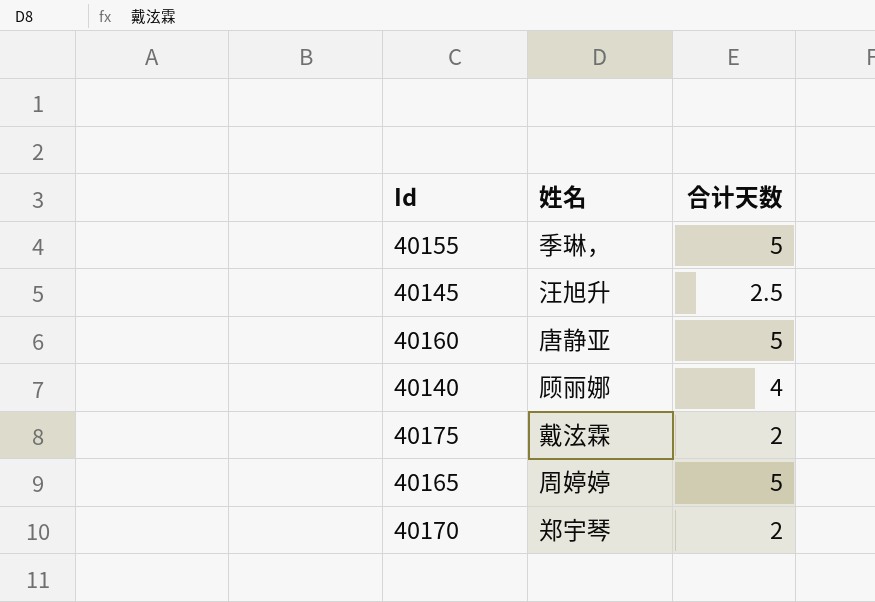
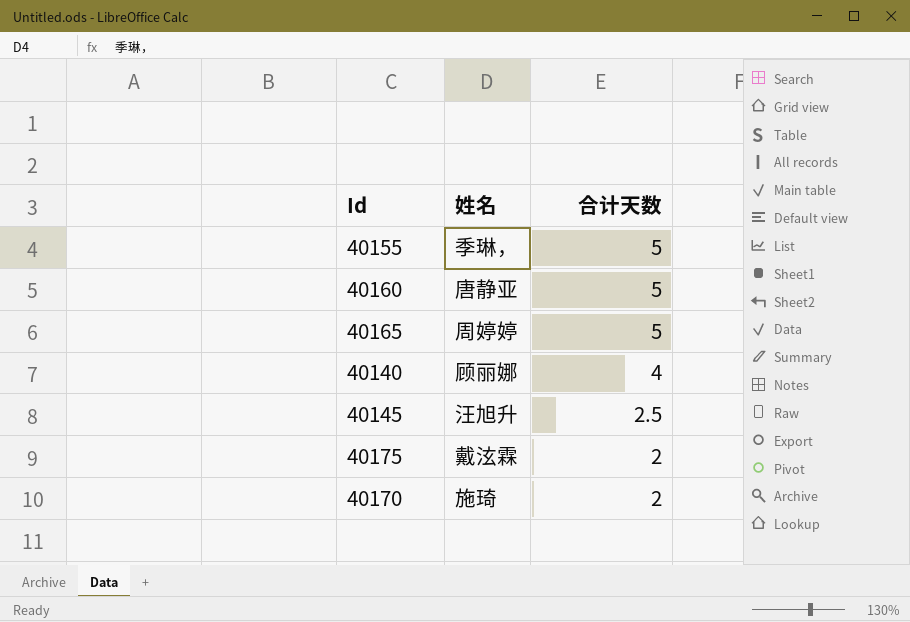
row order: none -> 合计天数 descending
40170 | 姓名: 郑宇琴 -> 施琦

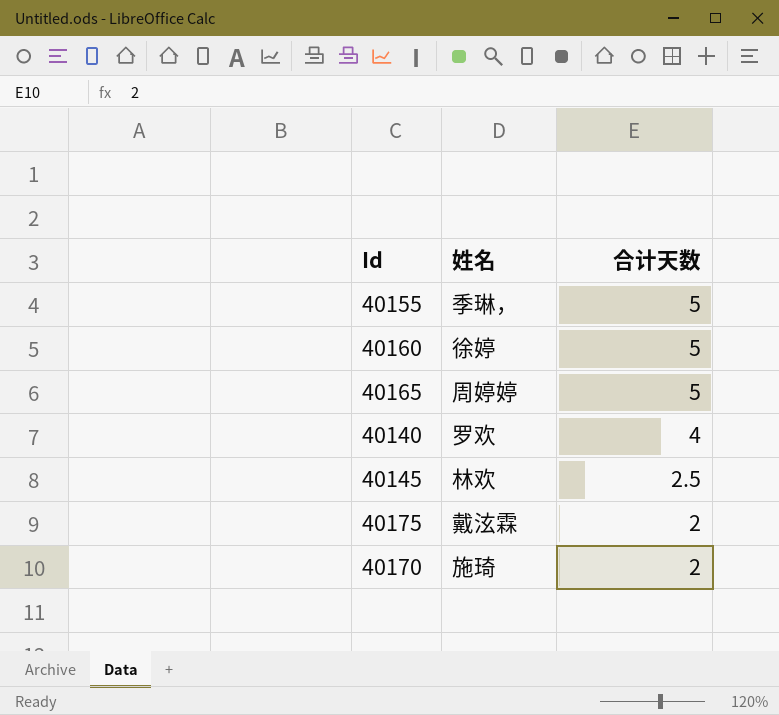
40160 | 姓名: 唐静亚 -> 徐婷
40140 | 姓名: 顾丽娜 -> 罗欢
40145 | 姓名: 汪旭升 -> 林欢

